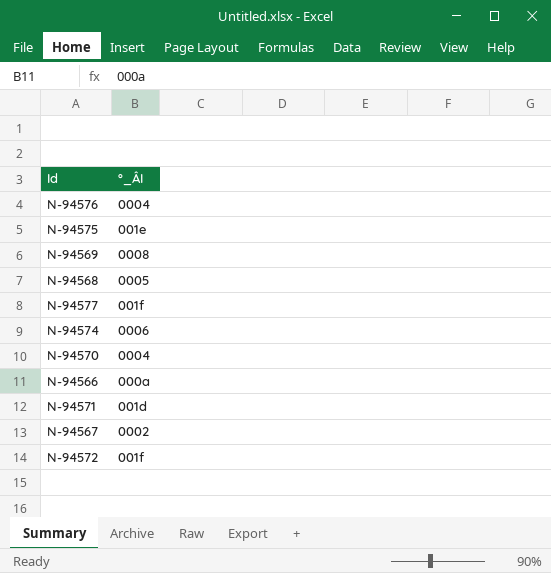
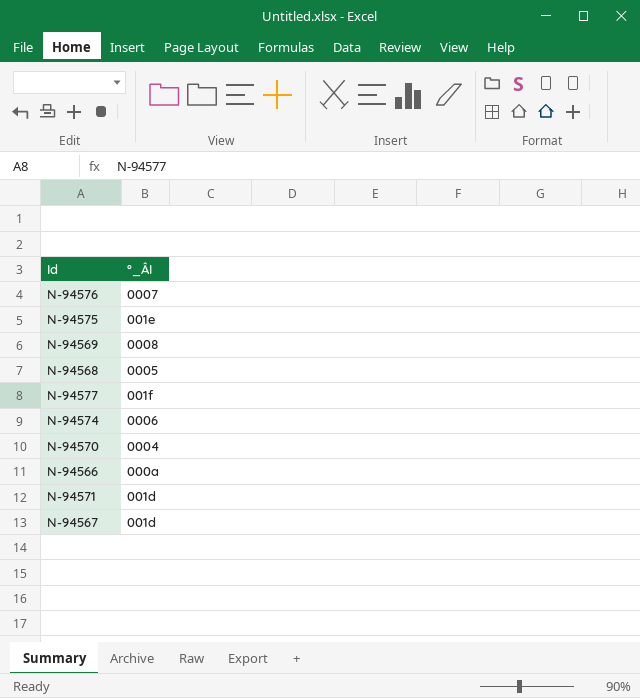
row N-94572: 001f -> none
N-94576 | °_ÂI: 0004 -> 0007
N-94567 | °_ÂI: 0002 -> 001d

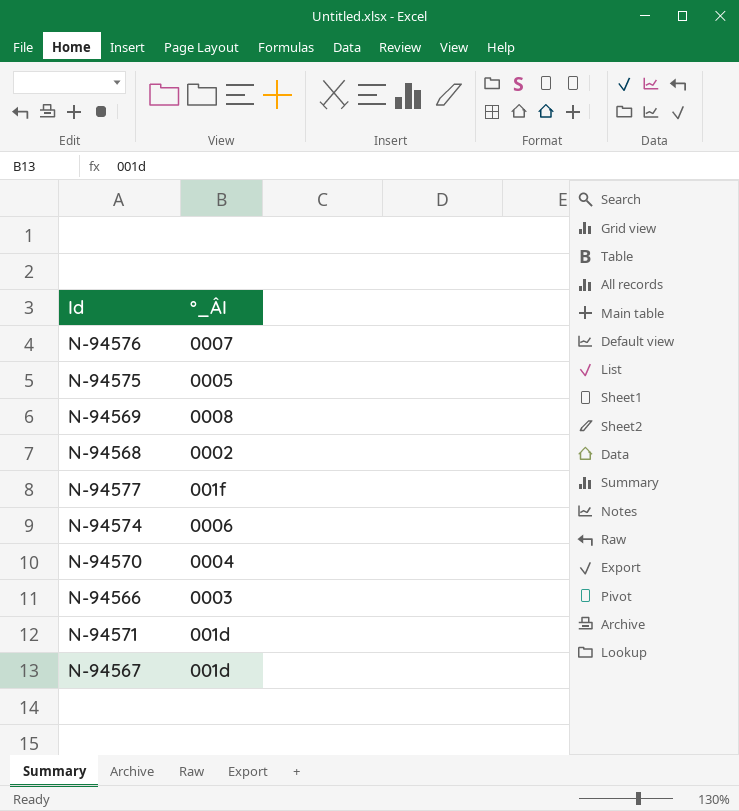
N-94575 | °_ÂI: 001e -> 0005
N-94568 | °_ÂI: 0005 -> 0002
N-94566 | °_ÂI: 000a -> 0003

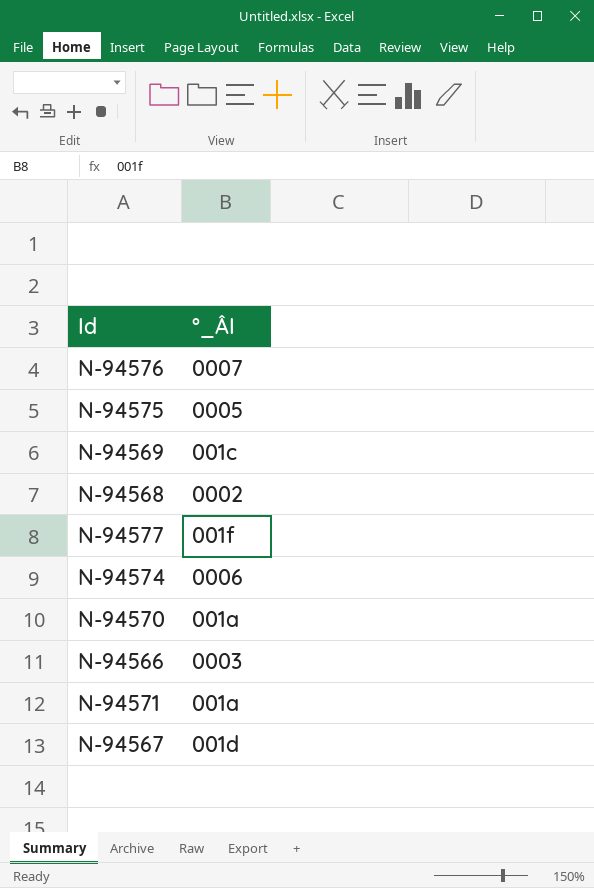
N-94569 | °_ÂI: 0008 -> 001c
N-94570 | °_ÂI: 0004 -> 001a
N-94571 | °_ÂI: 001d -> 001a

